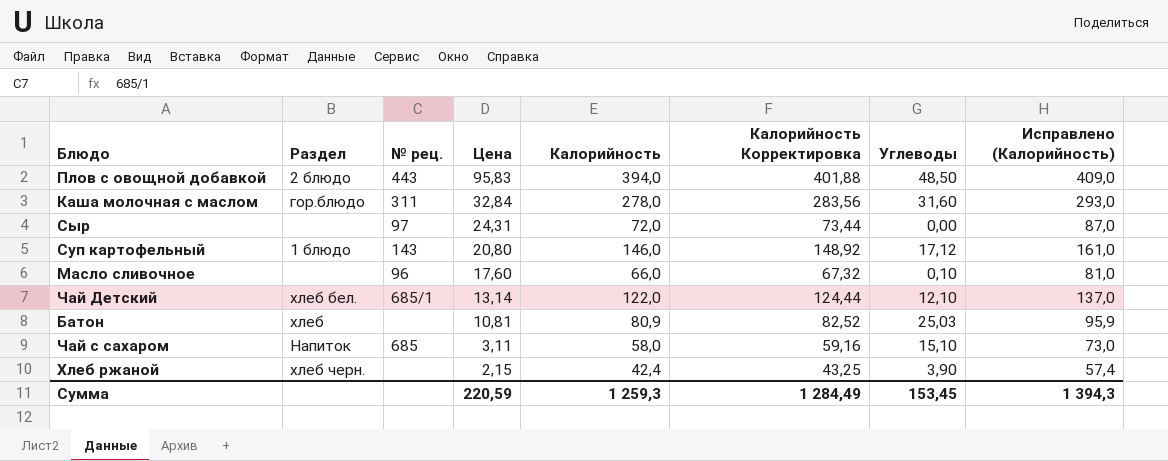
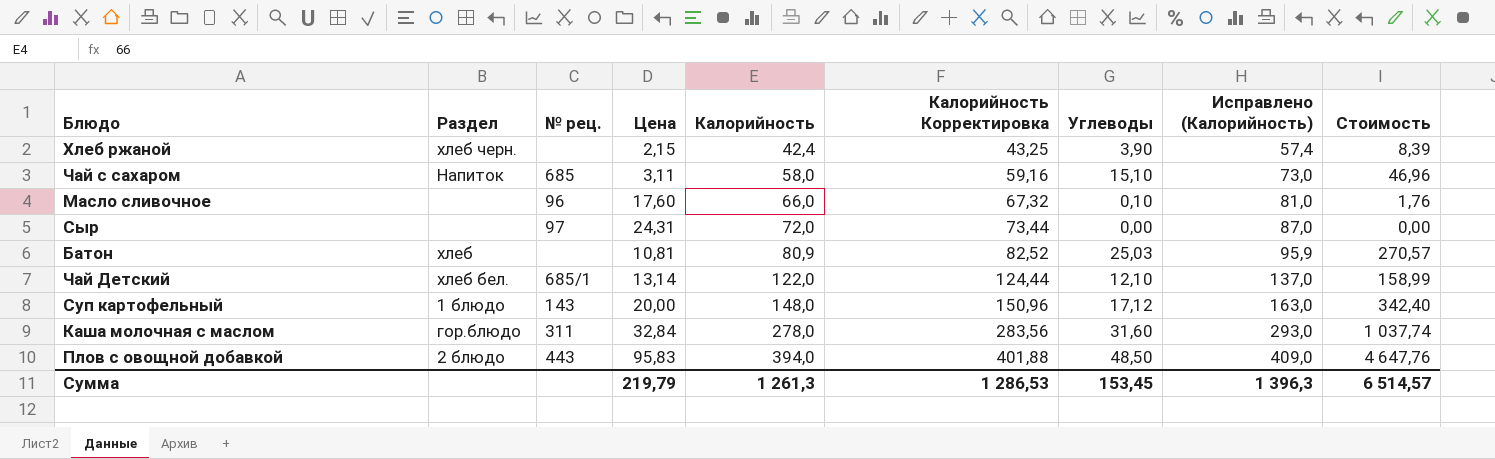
row order: Цена descending -> Калорийность ascending
column Стоимость | formula: none -> [Цена] * [Углеводы]
Суп картофельный | Цена: 20,80 -> 20,00
Суп картофельный | Калорийность: 146,0 -> 148,0
Суп картофельный | Калорийность Корректировка: 148,92 -> 150,96
Суп картофельный | Исправлено (Калорийность): 161,0 -> 163,0
Сумма | Цена: 220,59 -> 219,79
Сумма | Калорийность: 1 259,3 -> 1 261,3
Сумма | Калорийность Корректировка: 1 284,49 -> 1 286,53
Сумма | Исправлено (Калорийность): 1 394,3 -> 1 396,3

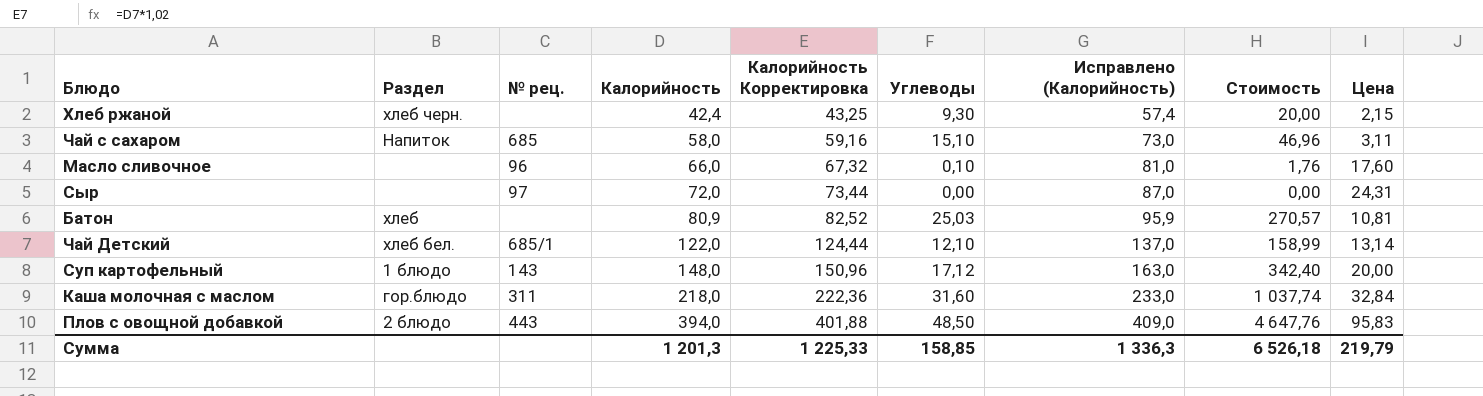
column Цена | position: 4 -> 9
Хлеб ржаной | Углеводы: 3,90 -> 9,30
Хлеб ржаной | Стоимость: 8,39 -> 20,00
Каша молочная с маслом | Калорийность: 278,0 -> 218,0
Каша молочная с маслом | Калорийность Корректировка: 283,56 -> 222,36
Каша молочная с маслом | Исправлено (Калорийность): 293,0 -> 233,0
Сумма | Калорийность: 1 261,3 -> 1 201,3
Сумма | Калорийность Корректировка: 1 286,53 -> 1 225,33
Сумма | Углеводы: 153,45 -> 158,85
Сумма | Исправлено (Калорийность): 1 396,3 -> 1 336,3
Сумма | Стоимость: 6 514,57 -> 6 526,18

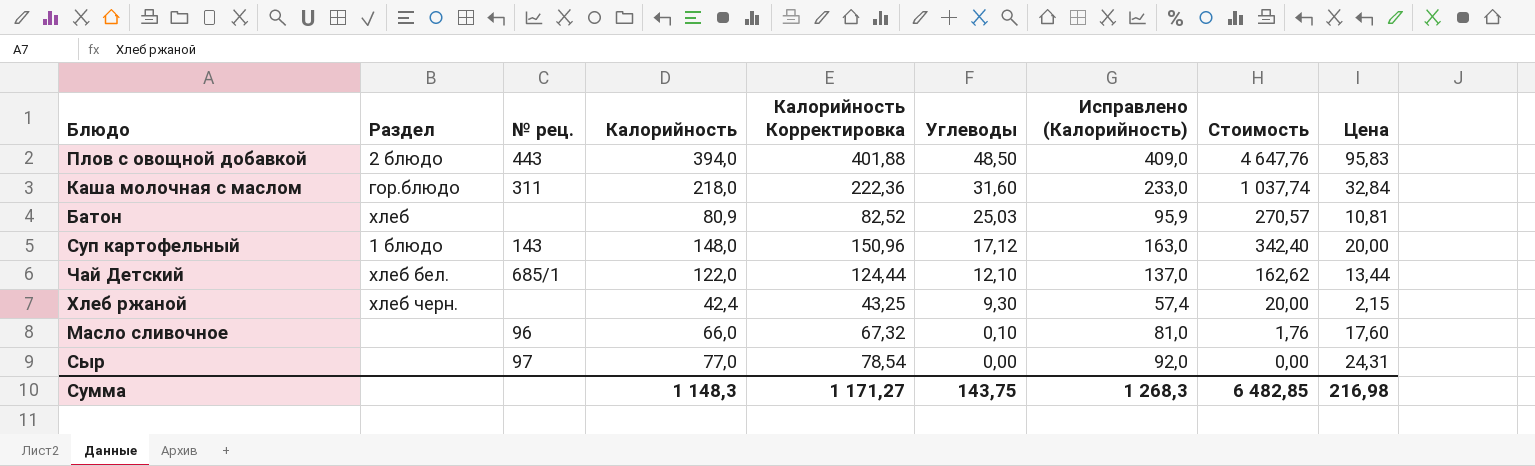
row order: Калорийность ascending -> Углеводы descending
row Чай с сахаром: Напиток | 685 | 58,0 | 59,16 | 15,10 | 73,0 | 46,96 | 3,11 -> none
Чай Детский | Стоимость: 158,99 -> 162,62
Чай Детский | Цена: 13,14 -> 13,44
Сыр | Калорийность: 72,0 -> 77,0
Сыр | Калорийность Корректировка: 73,44 -> 78,54
Сыр | Исправлено (Калорийность): 87,0 -> 92,0
Сумма | Калорийность: 1 201,3 -> 1 148,3
Сумма | Калорийность Корректировка: 1 225,33 -> 1 171,27
Сумма | Углеводы: 158,85 -> 143,75
Сумма | Исправлено (Калорийность): 1 336,3 -> 1 268,3
Сумма | Стоимость: 6 526,18 -> 6 482,85
Сумма | Цена: 219,79 -> 216,98

